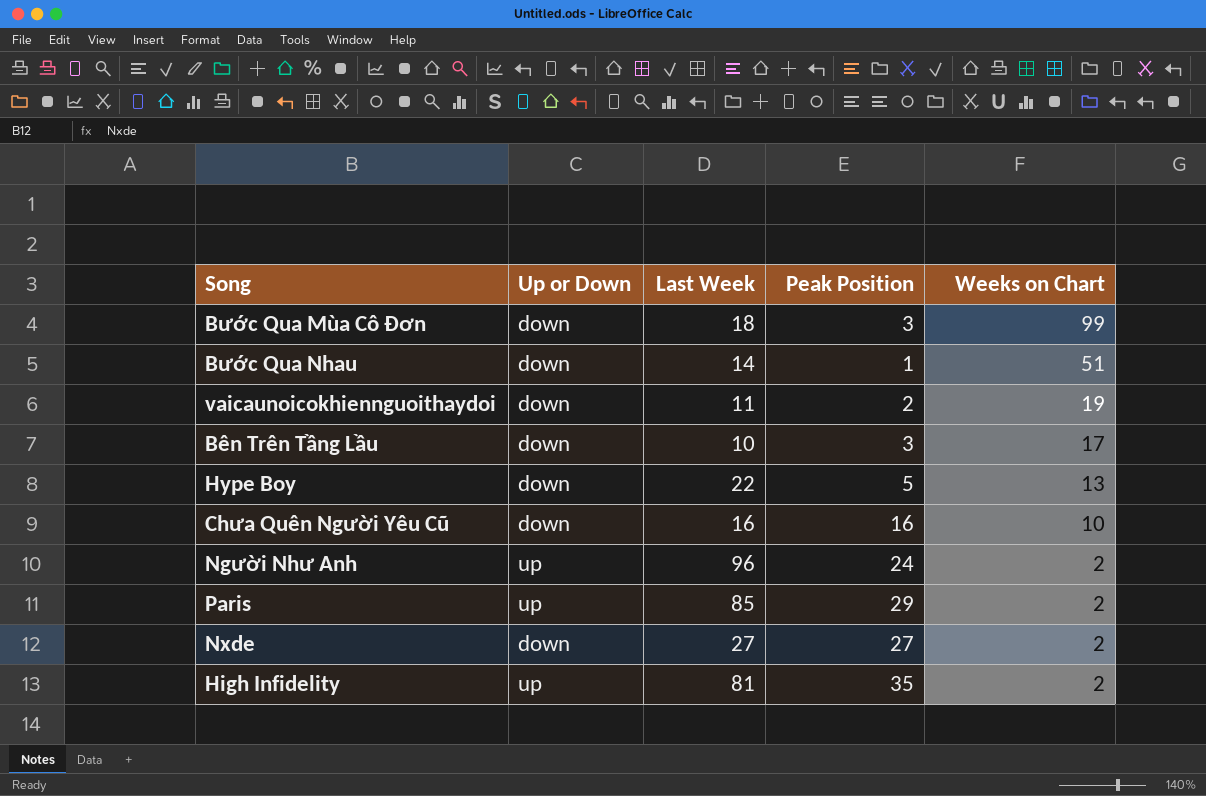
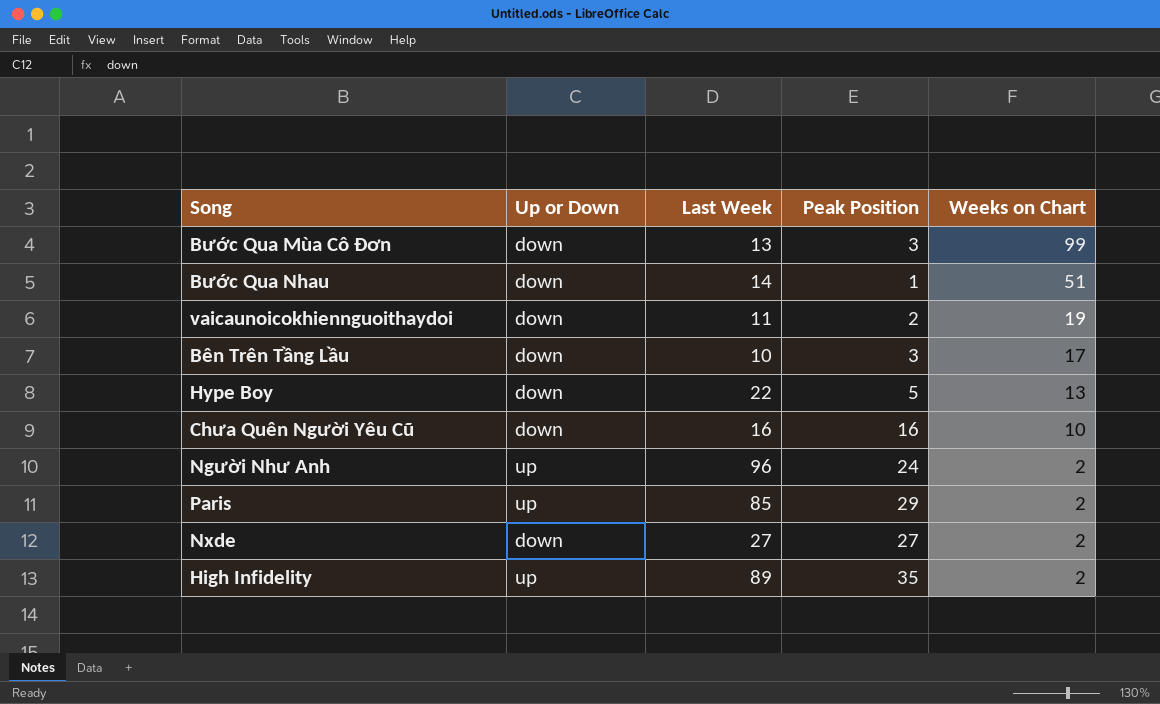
Bước Qua Mùa Cô Đơn | Last Week: 18 -> 13
High Infidelity | Last Week: 81 -> 89

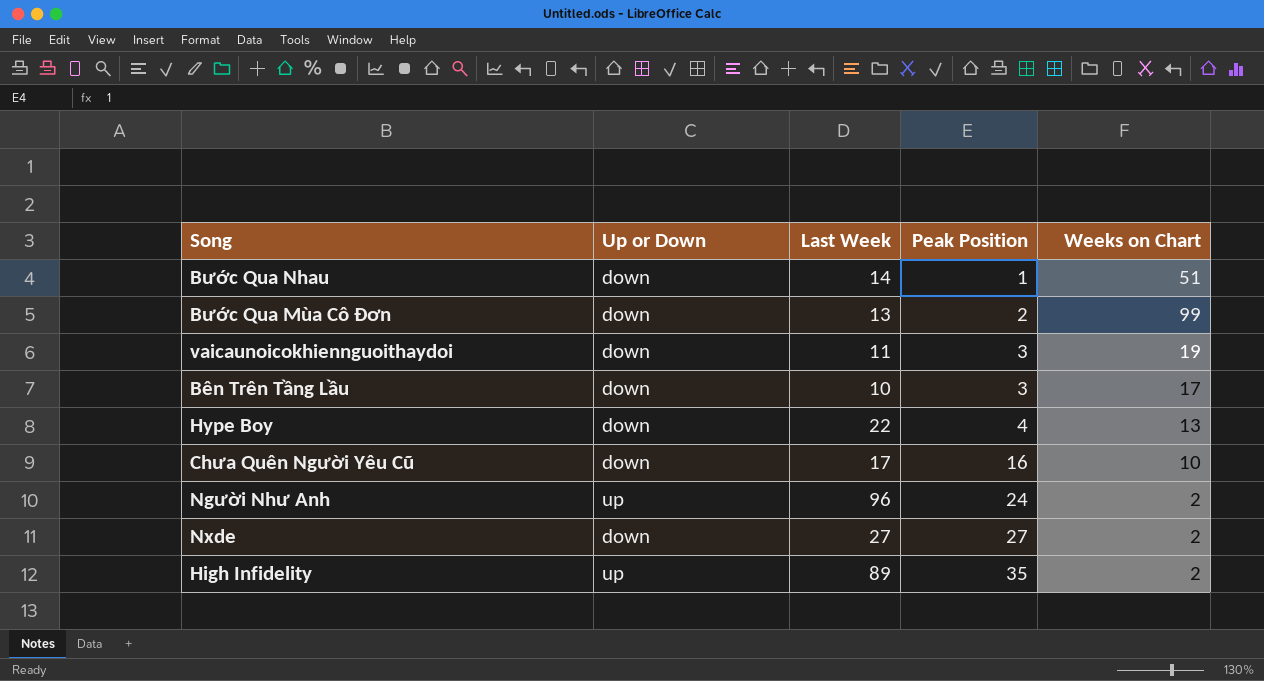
row order: Weeks on Chart descending -> Peak Position ascending
row Paris: up | 85 | 29 | 2 -> none
Bước Qua Mùa Cô Đơn | Peak Position: 3 -> 2
vaicaunoicokhiennguoithaydoi | Peak Position: 2 -> 3
Hype Boy | Peak Position: 5 -> 4
Chưa Quên Người Yêu Cũ | Last Week: 16 -> 17

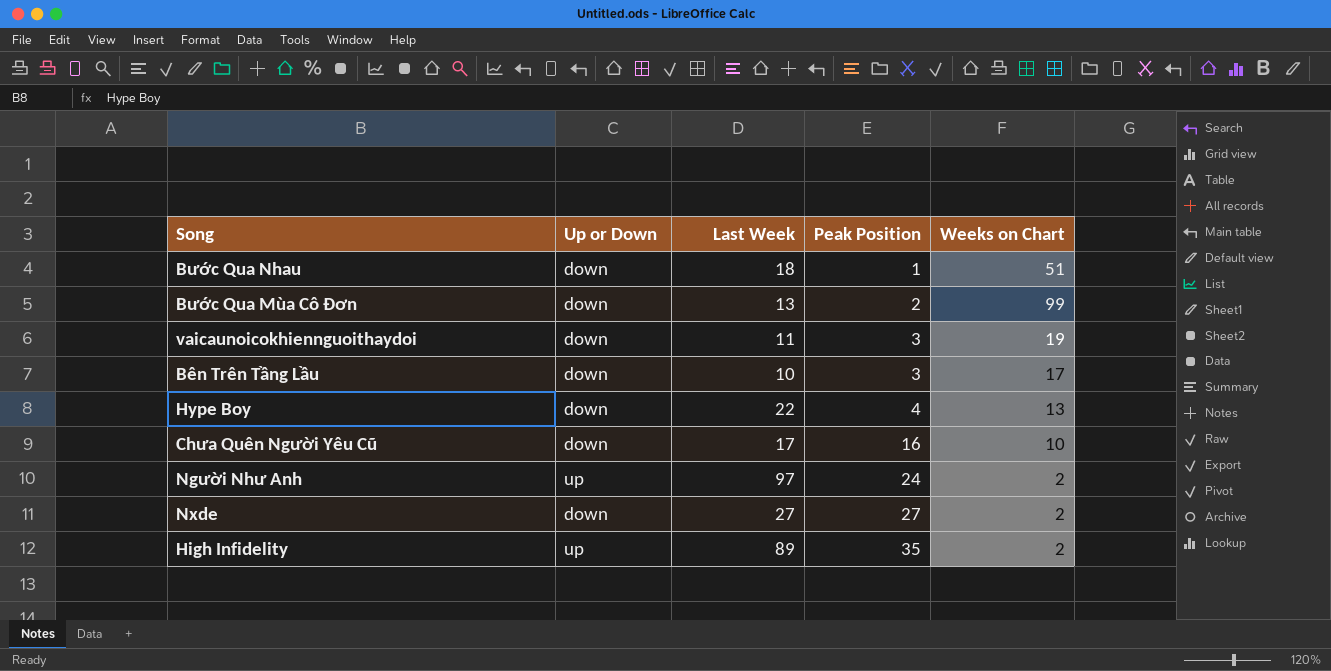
Bước Qua Nhau | Last Week: 14 -> 18
Người Như Anh | Last Week: 96 -> 97

